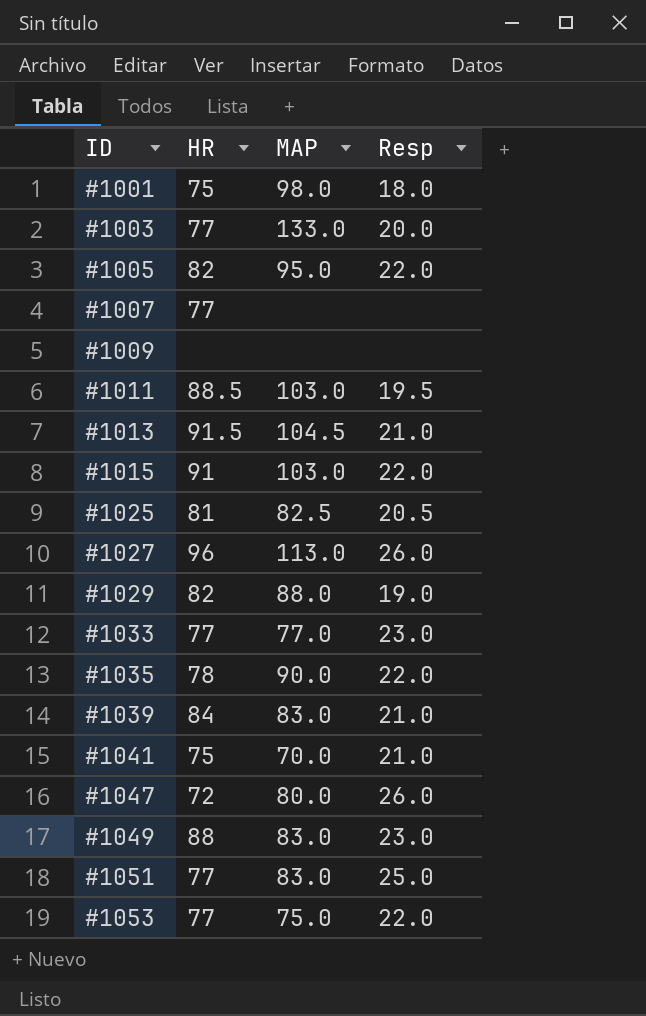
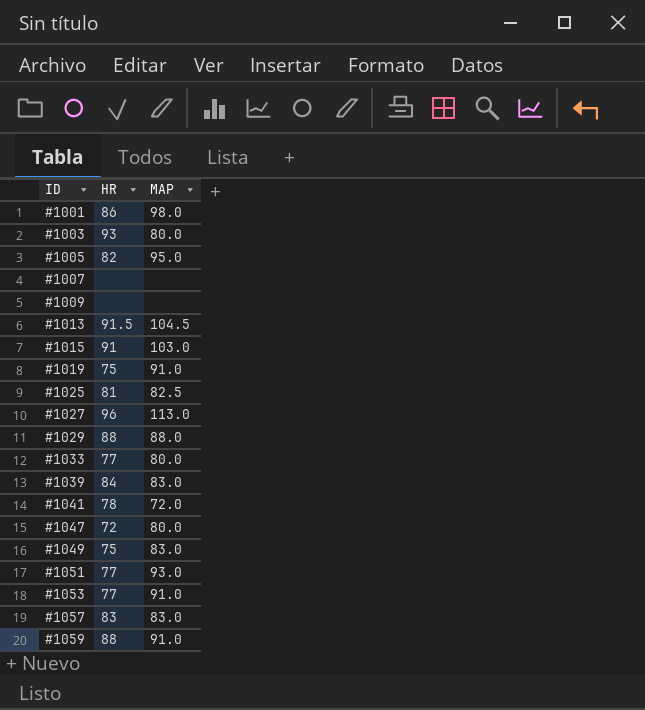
column Resp | position: 4 -> none
row #1011: 88.5 | 103.0 | 19.5 -> none
row #1035: 78 | 90.0 | 22.0 -> none
#1001 | HR: 75 -> 86
#1003 | HR: 77 -> 93
#1003 | MAP: 133.0 -> 80.0
#1007 | HR: 77 -> none
row #1019: none -> 75 | 91.0
#1029 | HR: 82 -> 88
#1033 | MAP: 77.0 -> 80.0
#1041 | HR: 75 -> 78
#1041 | MAP: 70.0 -> 72.0
#1049 | HR: 88 -> 75
#1051 | MAP: 83.0 -> 93.0
#1053 | MAP: 75.0 -> 91.0
row #1057: none -> 83 | 83.0
row #1059: none -> 88 | 91.0

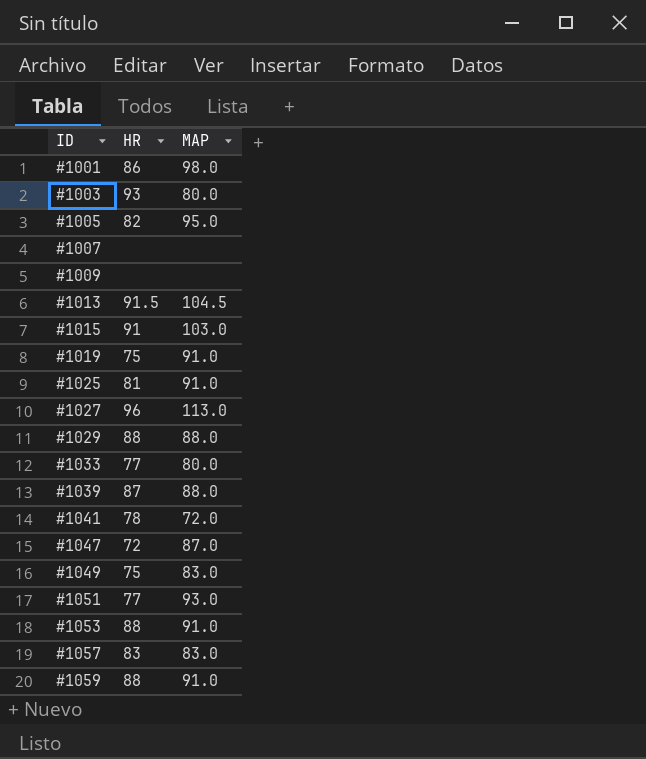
#1025 | MAP: 82.5 -> 91.0
#1039 | HR: 84 -> 87
#1039 | MAP: 83.0 -> 88.0
#1047 | MAP: 80.0 -> 87.0
#1053 | HR: 77 -> 88

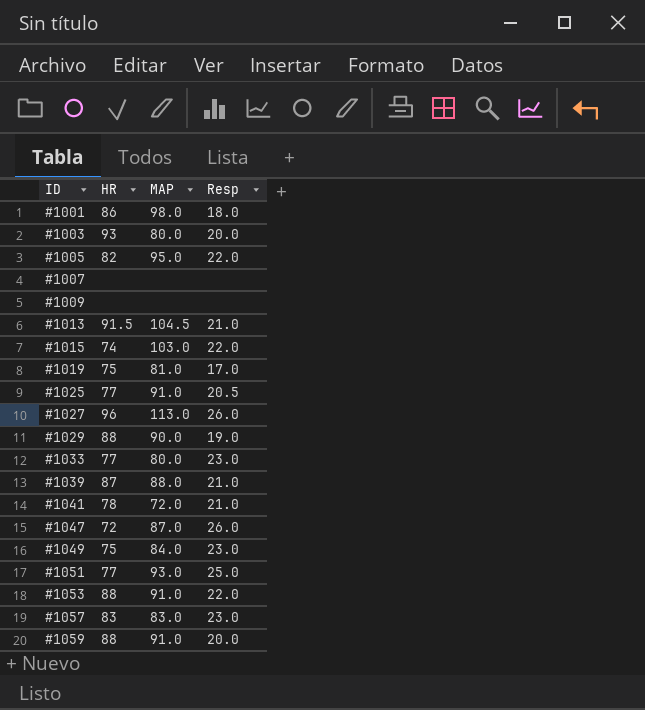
column Resp | position: none -> 4
#1015 | HR: 91 -> 74
#1019 | MAP: 91.0 -> 81.0
#1025 | HR: 81 -> 77
#1029 | MAP: 88.0 -> 90.0
#1049 | MAP: 83.0 -> 84.0

